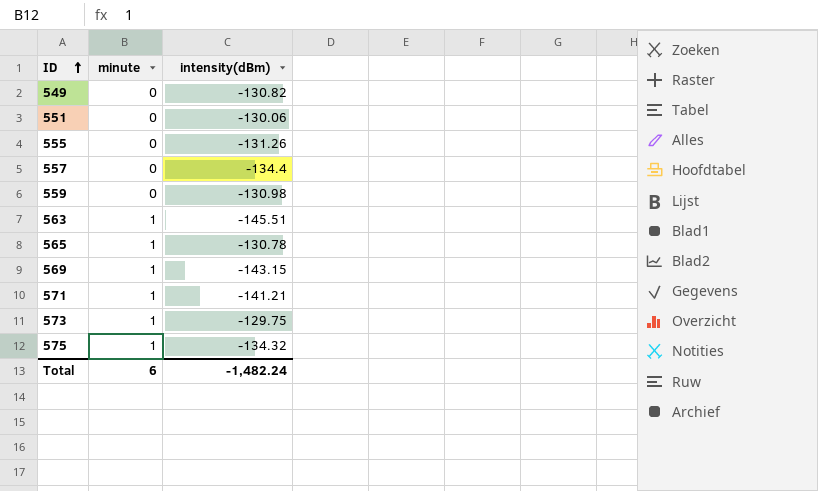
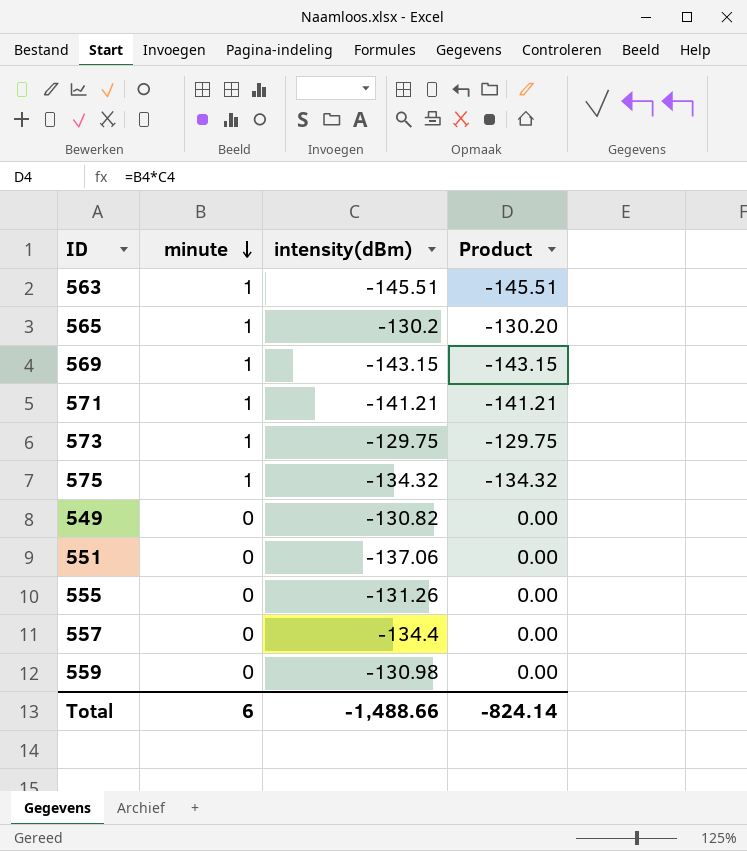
row order: ID ascending -> minute descending
column Product | formula: none -> [minute] * [intensity(dBm)]
565 | intensity(dBm): -130.78 -> -130.2
551 | intensity(dBm): -130.06 -> -137.06
Total | intensity(dBm): -1,482.24 -> -1,488.66

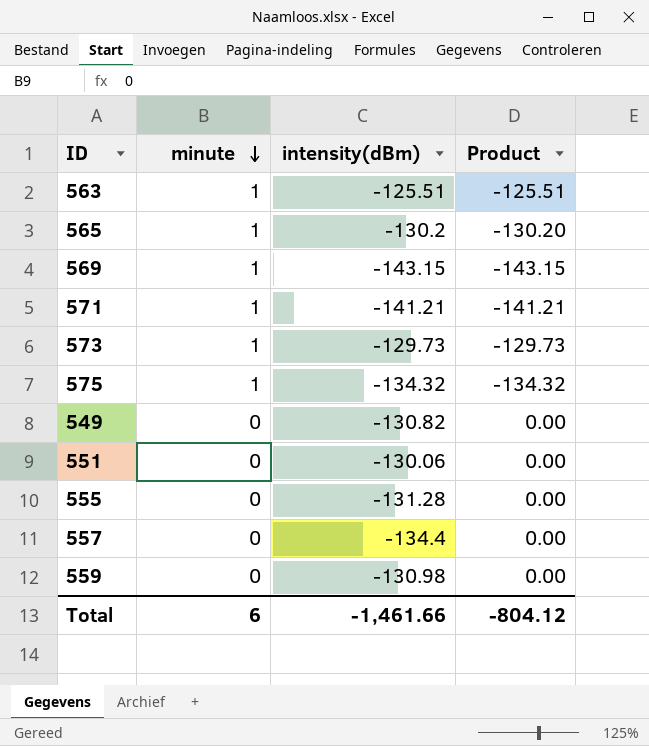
563 | intensity(dBm): -145.51 -> -125.51
563 | Product: -145.51 -> -125.51
573 | intensity(dBm): -129.75 -> -129.73
573 | Product: -129.75 -> -129.73
551 | intensity(dBm): -137.06 -> -130.06
555 | intensity(dBm): -131.26 -> -131.28
Total | intensity(dBm): -1,488.66 -> -1,461.66
Total | Product: -824.14 -> -804.12

